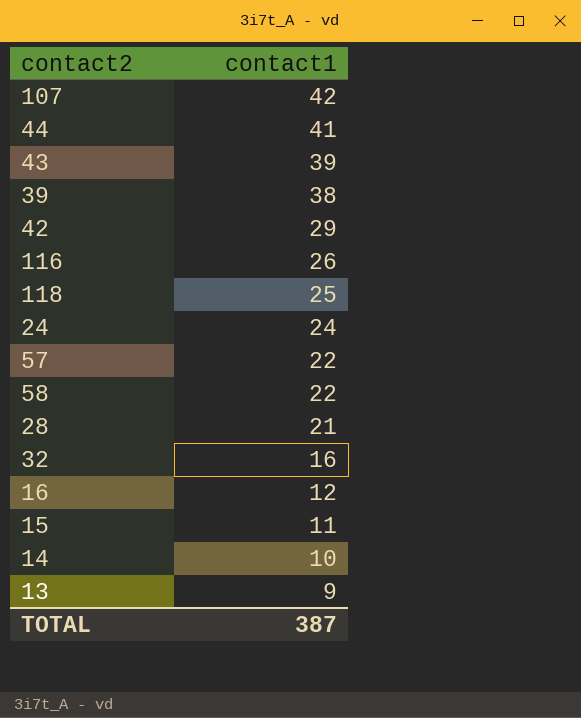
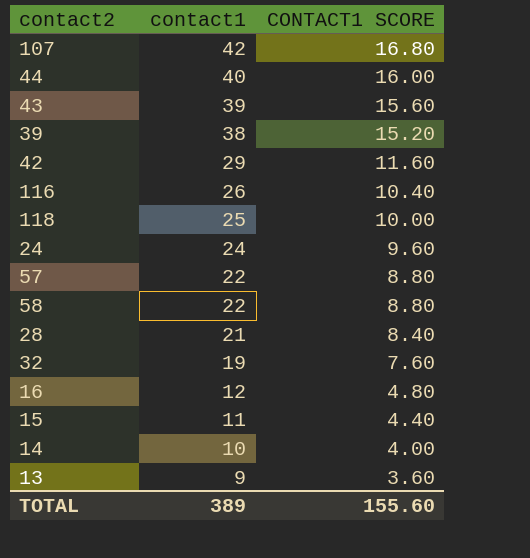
column CONTACT1 SCORE | formula: none -> [contact1] * 0.4
44 | contact1: 41 -> 40
32 | contact1: 16 -> 19
TOTAL | contact1: 387 -> 389

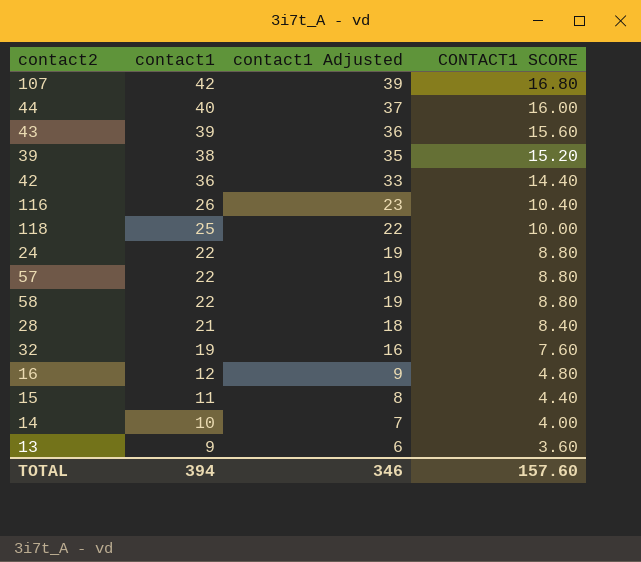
column contact1 Adjusted | formula: none -> [contact1] - 3
42 | contact1: 29 -> 36
42 | CONTACT1 SCORE: 11.60 -> 14.40
24 | contact1: 24 -> 22
24 | CONTACT1 SCORE: 9.60 -> 8.80
TOTAL | contact1: 389 -> 394
TOTAL | CONTACT1 SCORE: 155.60 -> 157.60

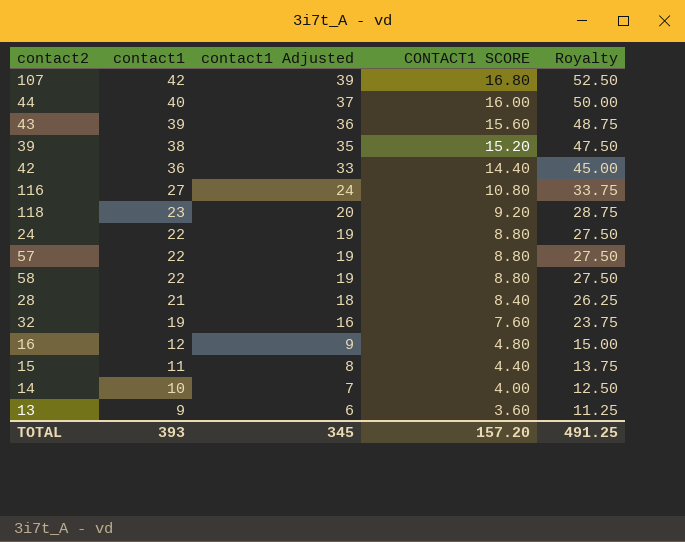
column Royalty | formula: none -> [contact1] * 1.25
116 | contact1: 26 -> 27
116 | contact1 Adjusted: 23 -> 24
116 | CONTACT1 SCORE: 10.40 -> 10.80
118 | contact1: 25 -> 23
118 | contact1 Adjusted: 22 -> 20
118 | CONTACT1 SCORE: 10.00 -> 9.20
TOTAL | contact1: 394 -> 393
TOTAL | contact1 Adjusted: 346 -> 345
TOTAL | CONTACT1 SCORE: 157.60 -> 157.20

